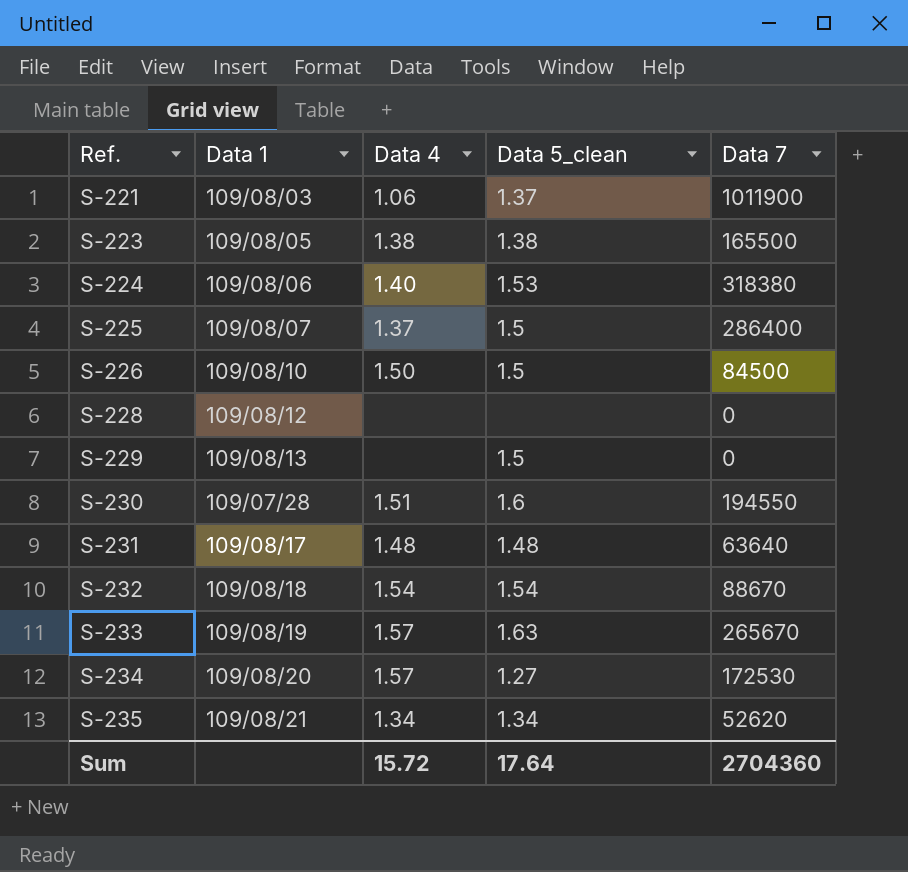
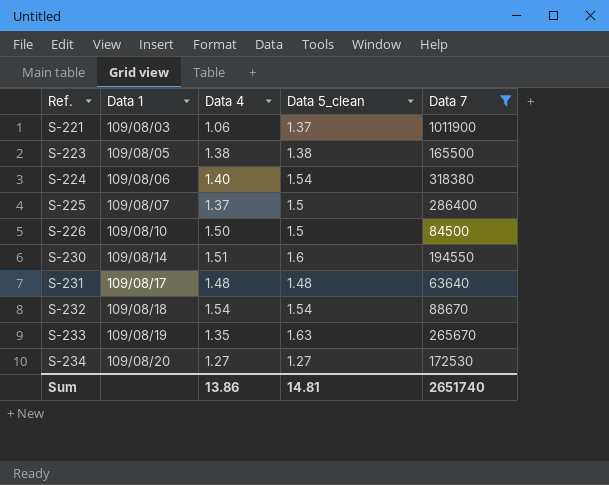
filter: none -> Data 7 >= 63640
S-224 | Data 5_clean: 1.53 -> 1.54
S-230 | Data 1: 109/07/28 -> 109/08/14
S-233 | Data 4: 1.57 -> 1.35
S-234 | Data 4: 1.57 -> 1.27
Sum | Data 4: 15.72 -> 13.86
Sum | Data 5_clean: 17.64 -> 14.81
Sum | Data 7: 2704360 -> 2651740

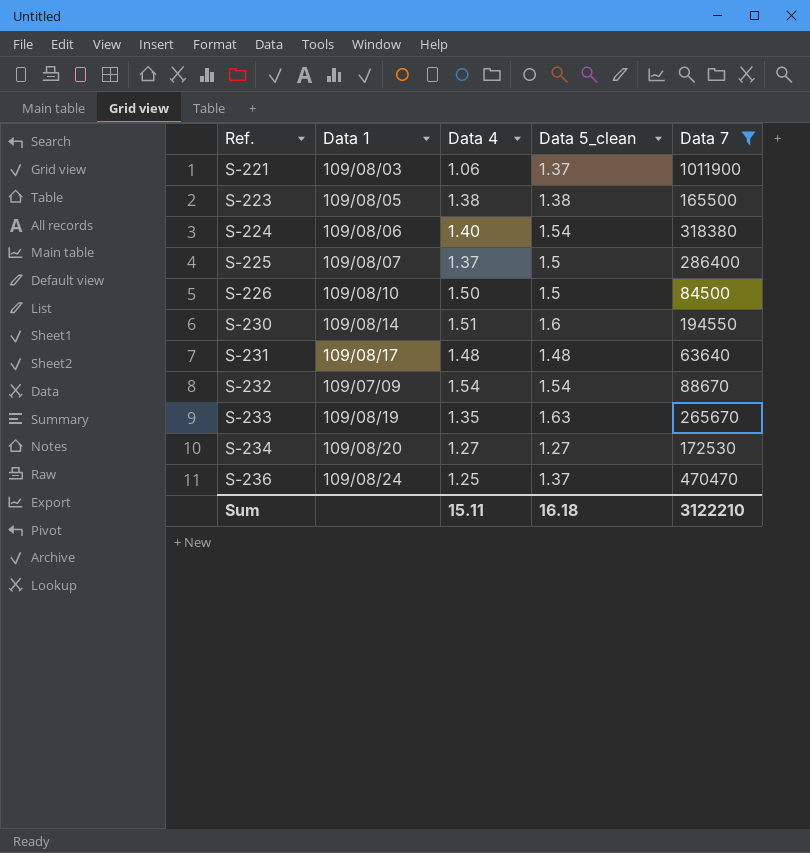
S-232 | Data 1: 109/08/18 -> 109/07/09
row S-236: none -> 109/08/24 | 1.25 | 1.37 | 470470
Sum | Data 4: 13.86 -> 15.11
Sum | Data 5_clean: 14.81 -> 16.18
Sum | Data 7: 2651740 -> 3122210

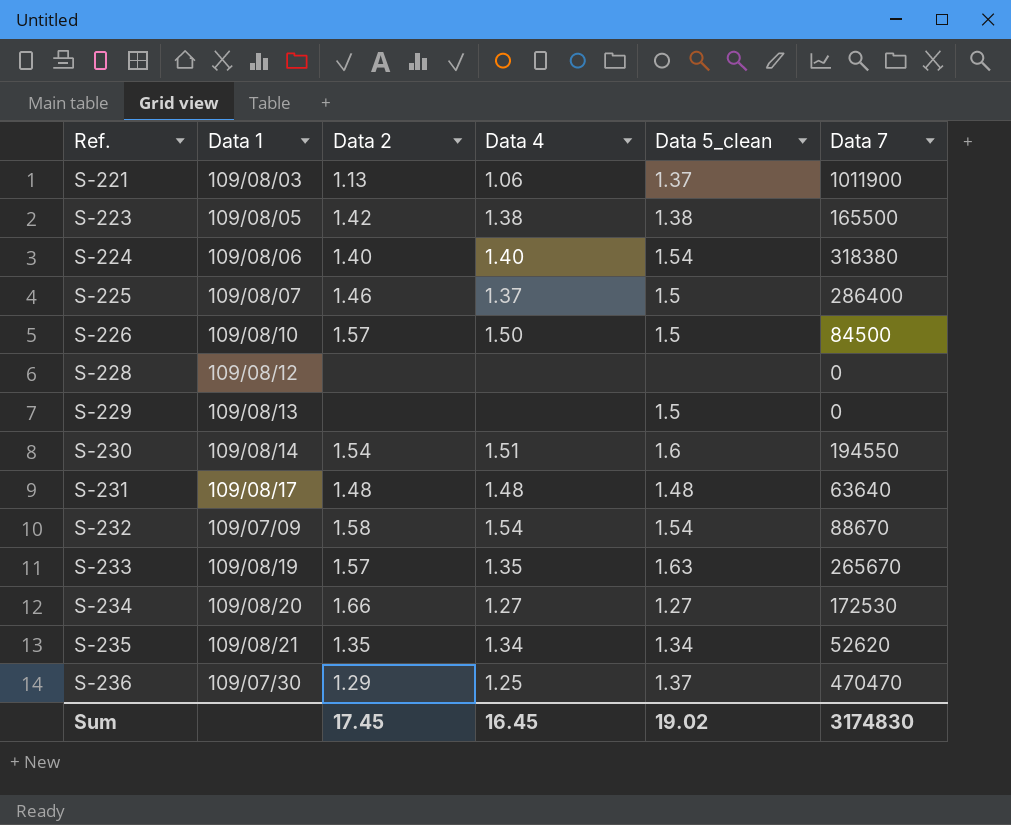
filter: Data 7 >= 63640 -> none
column Data 2 | position: none -> 3
S-236 | Data 1: 109/08/24 -> 109/07/30
Sum | Data 4: 15.11 -> 16.45
Sum | Data 5_clean: 16.18 -> 19.02
Sum | Data 7: 3122210 -> 3174830

